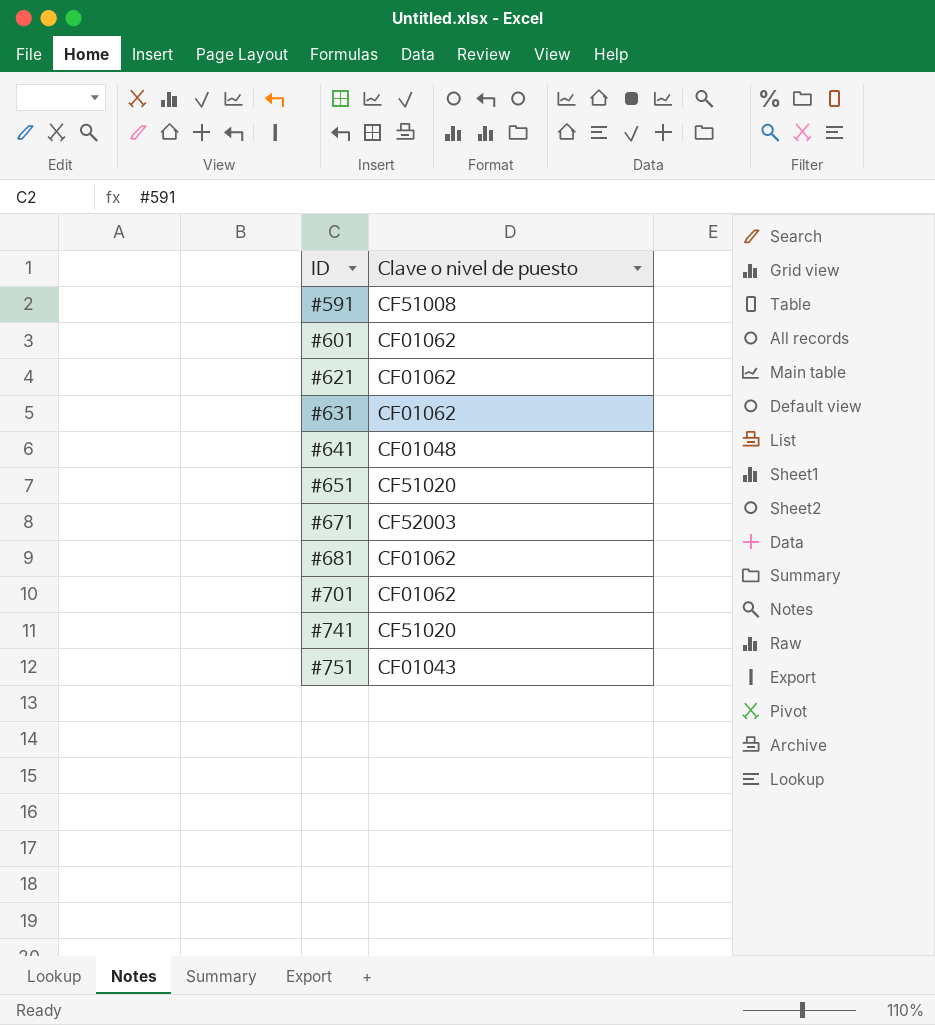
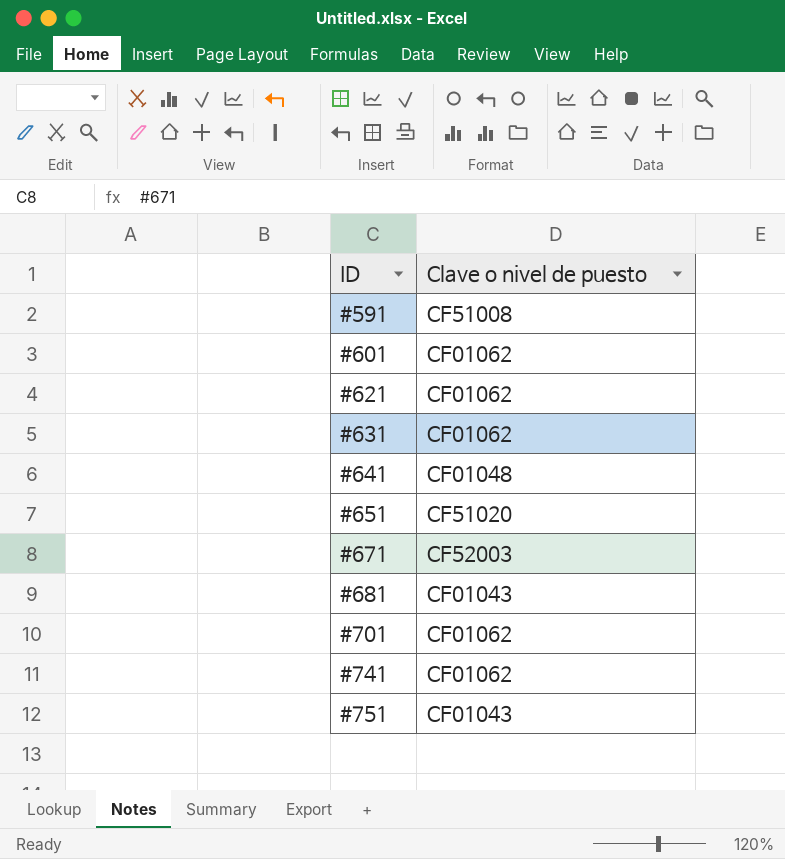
#681 | Clave o nivel de puesto: CF01062 -> CF01043
#741 | Clave o nivel de puesto: CF51020 -> CF01062

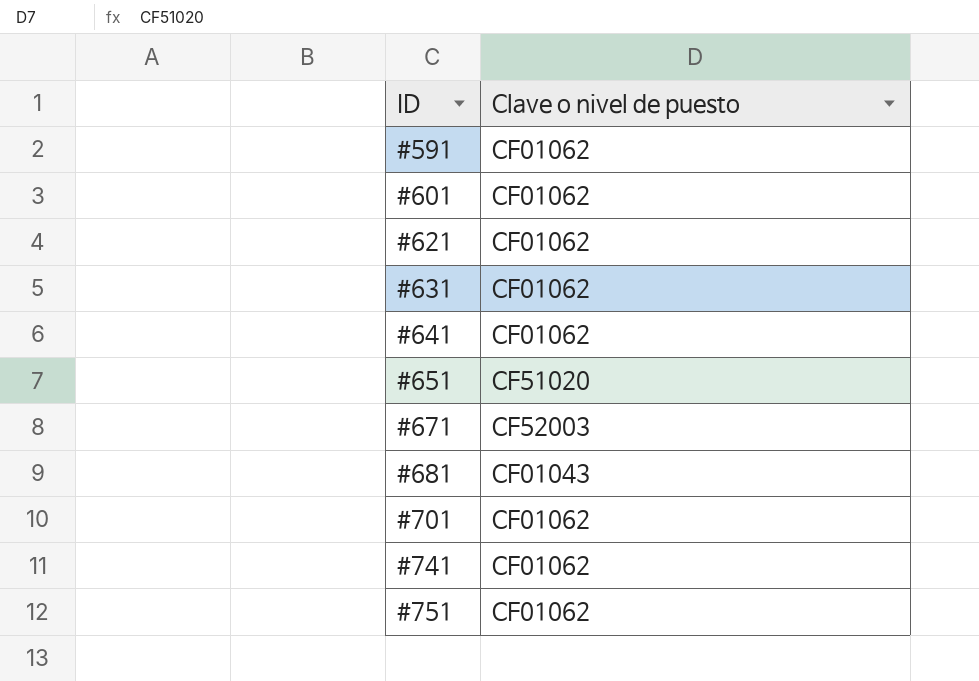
#591 | Clave o nivel de puesto: CF51008 -> CF01062
#641 | Clave o nivel de puesto: CF01048 -> CF01062
#751 | Clave o nivel de puesto: CF01043 -> CF01062

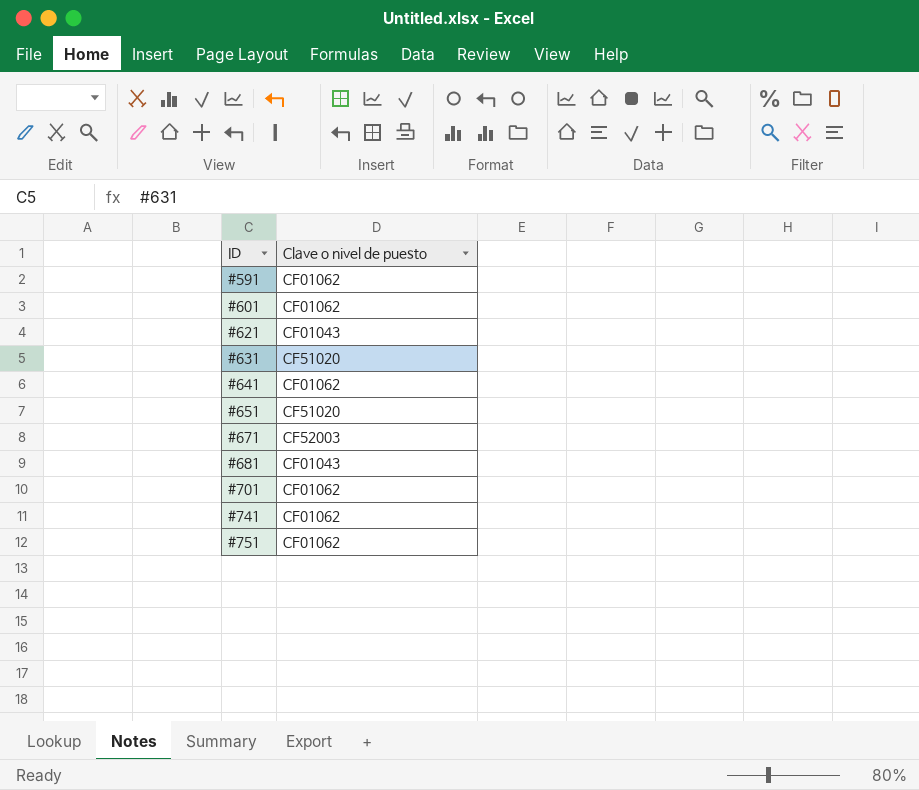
#621 | Clave o nivel de puesto: CF01062 -> CF01043
#631 | Clave o nivel de puesto: CF01062 -> CF51020

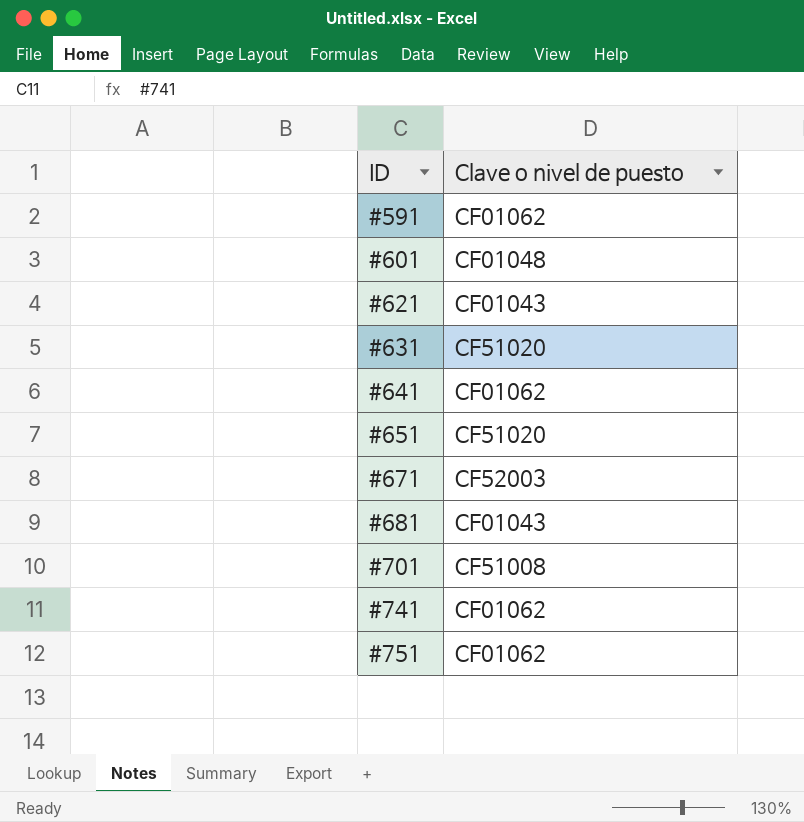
#601 | Clave o nivel de puesto: CF01062 -> CF01048
#701 | Clave o nivel de puesto: CF01062 -> CF51008

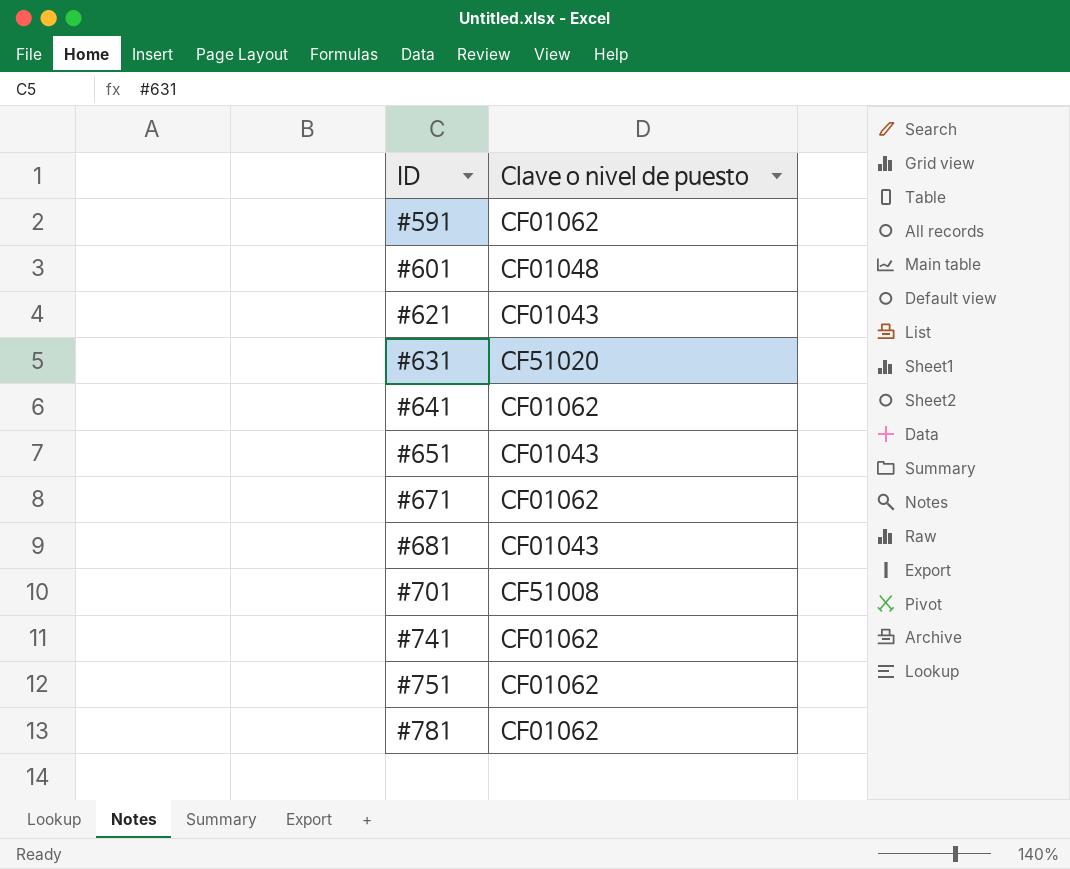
#651 | Clave o nivel de puesto: CF51020 -> CF01043
#671 | Clave o nivel de puesto: CF52003 -> CF01062
row #781: none -> CF01062

